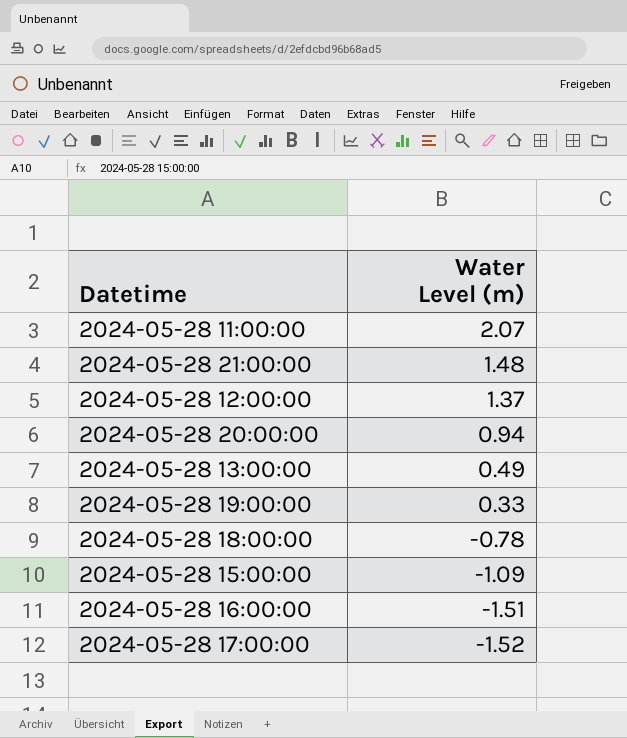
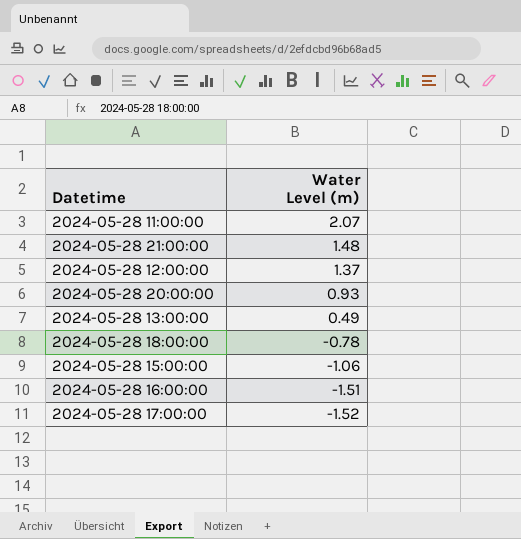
row 2024-05-28 19:00:00: 0.33 -> none
2024-05-28 20:00:00 | Water Level (m): 0.94 -> 0.93
2024-05-28 15:00:00 | Water Level (m): -1.09 -> -1.06

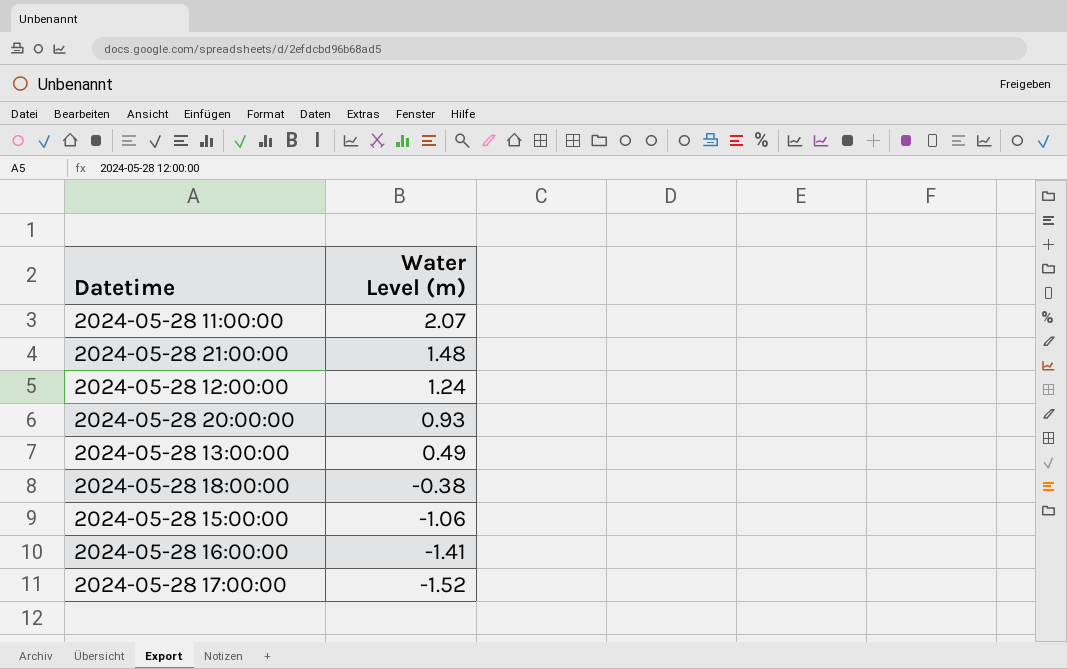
2024-05-28 12:00:00 | Water Level (m): 1.37 -> 1.24
2024-05-28 18:00:00 | Water Level (m): -0.78 -> -0.38
2024-05-28 16:00:00 | Water Level (m): -1.51 -> -1.41

